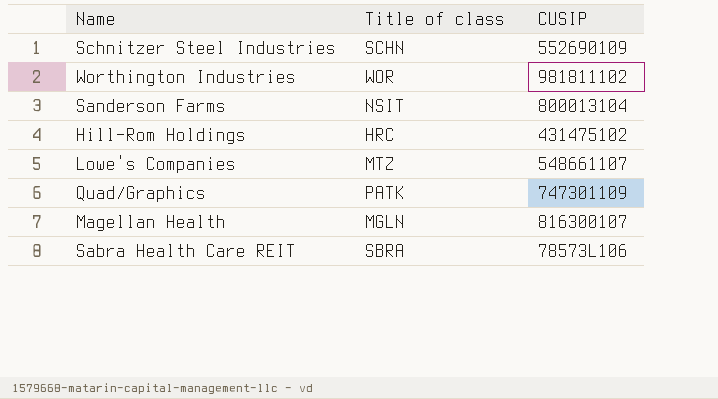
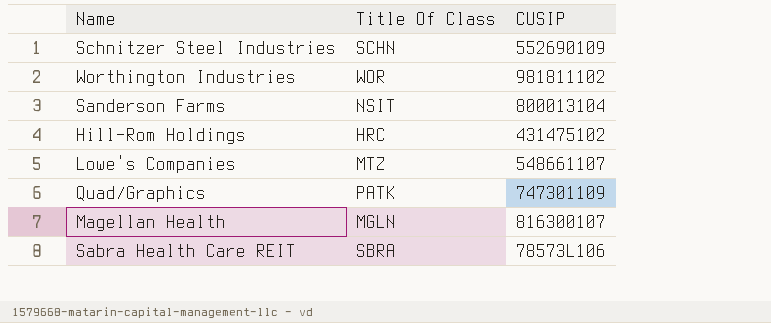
column name: Title of class -> Title Of Class

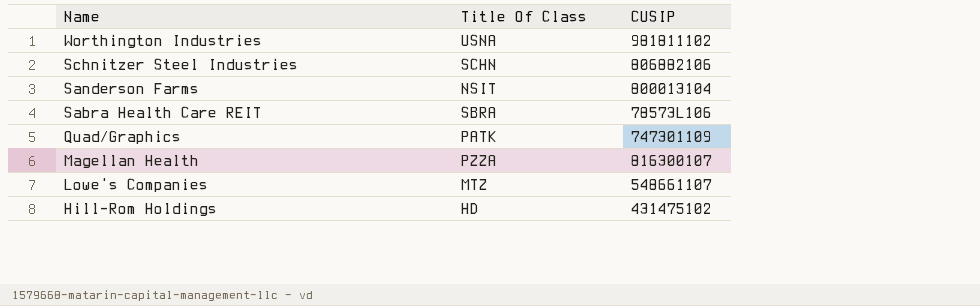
row order: none -> Name descending
Worthington Industries | Title Of Class: WOR -> USNA
Schnitzer Steel Industries | CUSIP: 552690109 -> 806882106
Magellan Health | Title Of Class: MGLN -> PZZA
Hill-Rom Holdings | Title Of Class: HRC -> HD

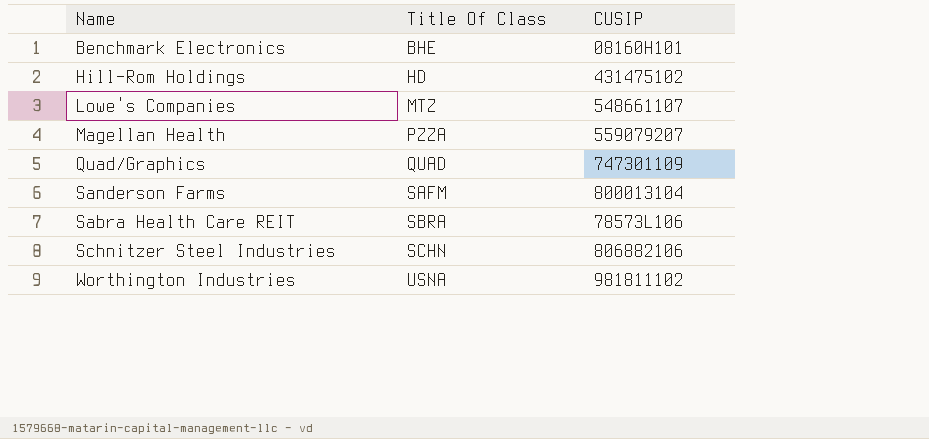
row order: Name descending -> Title Of Class ascending
row Benchmark Electronics: none -> BHE | 08160H101
Magellan Health | CUSIP: 816300107 -> 559079207
Quad/Graphics | Title Of Class: PATK -> QUAD
Sanderson Farms | Title Of Class: NSIT -> SAFM

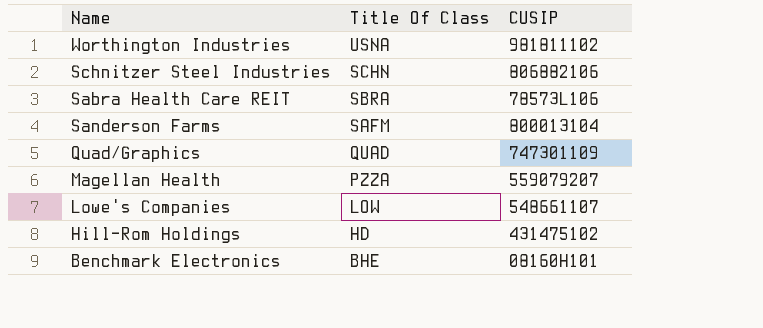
row order: Title Of Class ascending -> Title Of Class descending
Lowe's Companies | Title Of Class: MTZ -> LOW

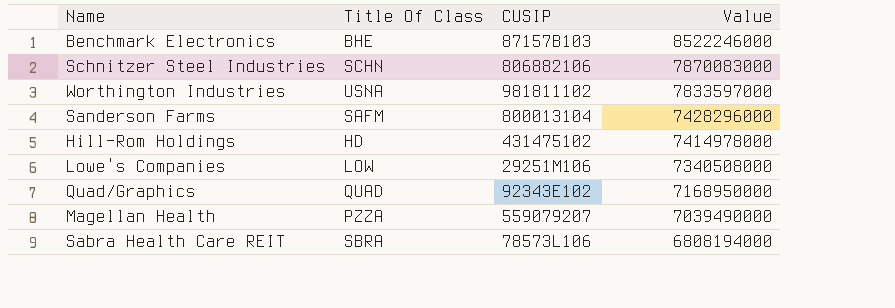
row order: Title Of Class descending -> Value descending
column Value | position: none -> 4
Benchmark Electronics | CUSIP: 08160H101 -> 87157B103
Lowe's Companies | CUSIP: 548661107 -> 29251M106
Quad/Graphics | CUSIP: 747301109 -> 92343E102

